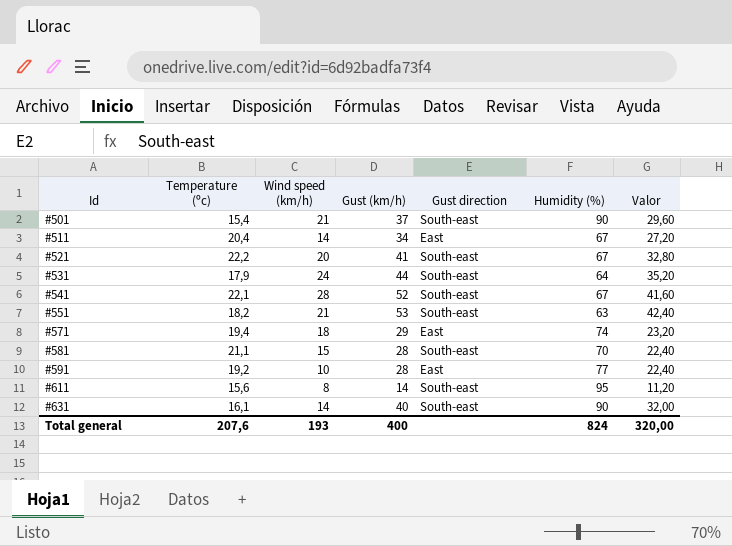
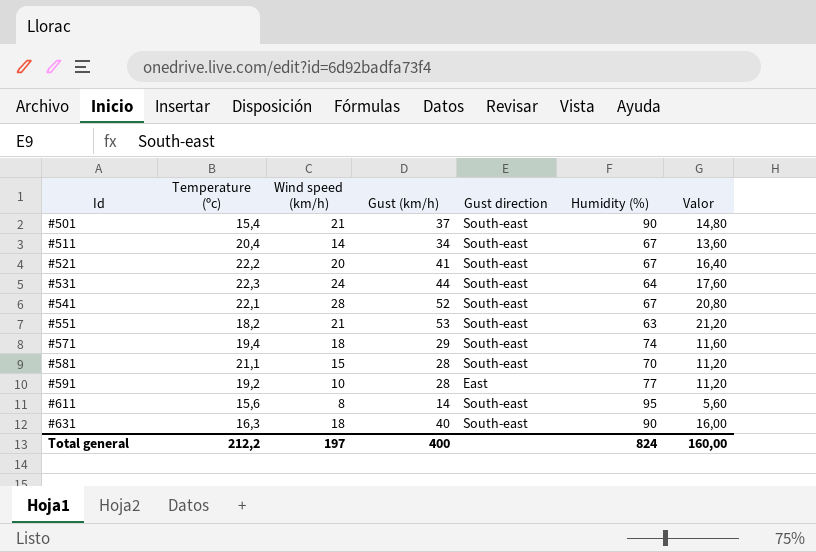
column Valor | formula: [Gust (km/h)] * 0,8 -> [Gust (km/h)] * 0,4
#511 | Gust direction: East -> South-east
#531 | Temperature (ºc): 17,9 -> 22,3
#571 | Gust direction: East -> South-east
#631 | Temperature (ºc): 16,1 -> 16,3
#631 | Wind speed (km/h): 14 -> 18
Total general | Temperature (ºc): 207,6 -> 212,2
Total general | Wind speed (km/h): 193 -> 197
Total general | Valor: 320,00 -> 160,00

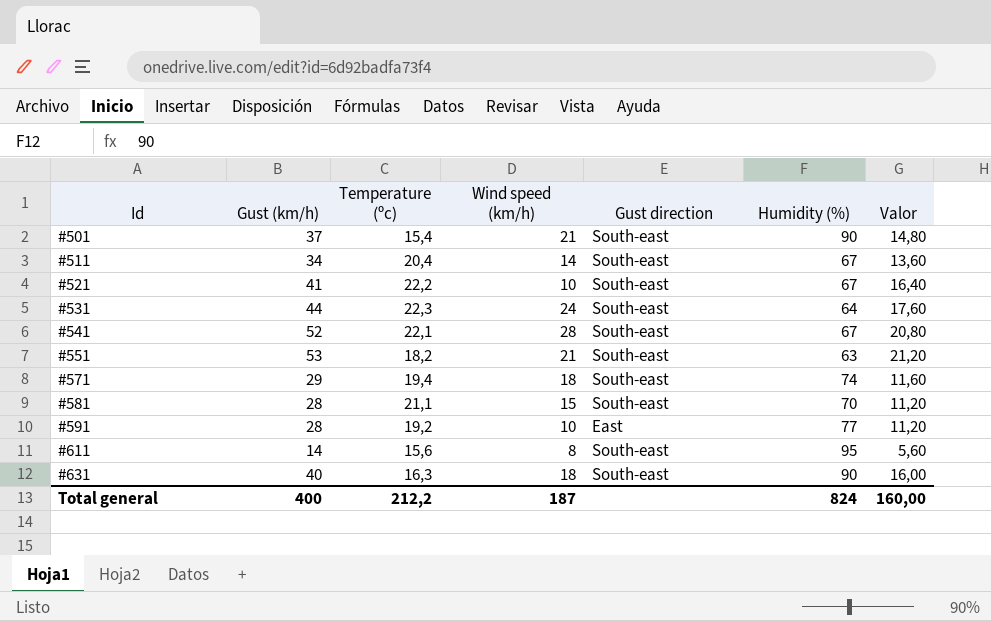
column Gust (km/h) | position: 4 -> 2
#521 | Wind speed (km/h): 20 -> 10
Total general | Wind speed (km/h): 197 -> 187

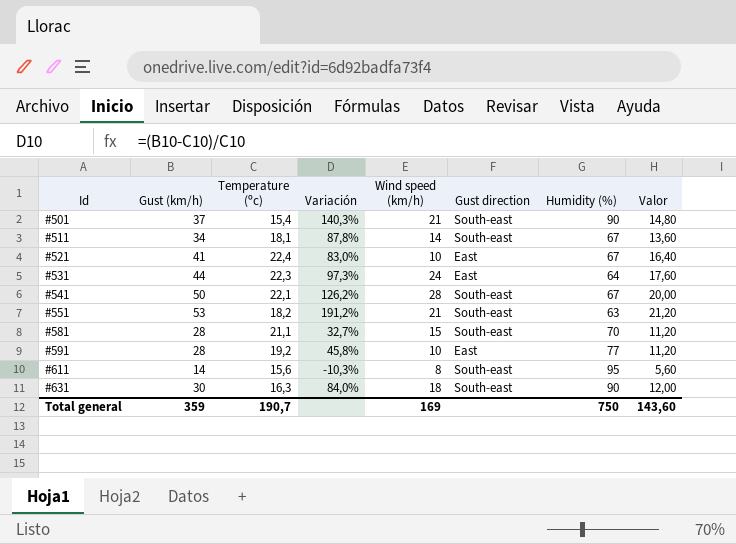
column Variación | formula: none -> ([Gust (km/h)] - [Temperature (ºc)]) / [Temperature (ºc)]
row #571: 29 | 19,4 | 18 | South-east | 74 | 11,60 -> none
#511 | Temperature (ºc): 20,4 -> 18,1
#521 | Temperature (ºc): 22,2 -> 22,4
#521 | Gust direction: South-east -> East
#531 | Gust direction: South-east -> East
#541 | Gust (km/h): 52 -> 50
#541 | Valor: 20,80 -> 20,00
#631 | Gust (km/h): 40 -> 30
#631 | Valor: 16,00 -> 12,00
Total general | Gust (km/h): 400 -> 359
Total general | Temperature (ºc): 212,2 -> 190,7
Total general | Wind speed (km/h): 187 -> 169
Total general | Humidity (%): 824 -> 750
Total general | Valor: 160,00 -> 143,60

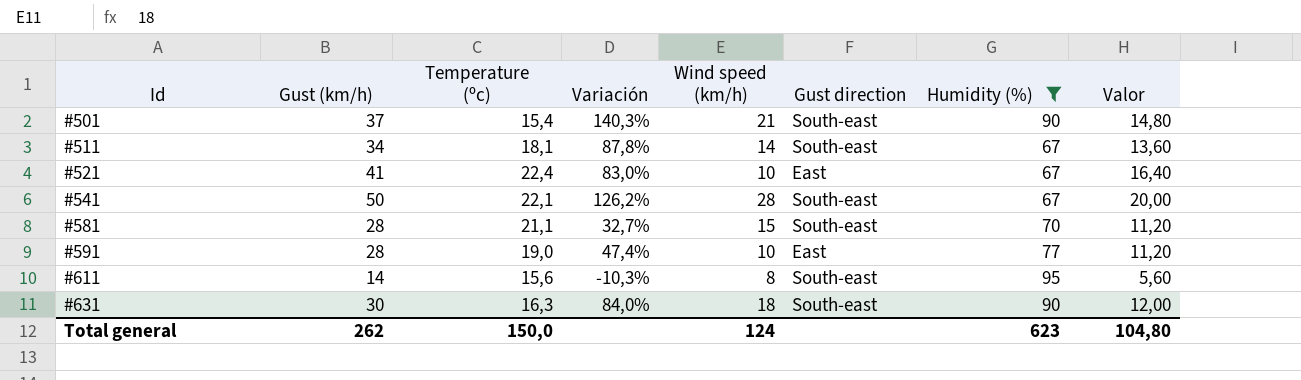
filter: none -> Humidity (%) >= 67
#591 | Temperature (ºc): 19,2 -> 19,0
#591 | Variación: 45,8% -> 47,4%
Total general | Gust (km/h): 359 -> 262
Total general | Temperature (ºc): 190,7 -> 150,0
Total general | Wind speed (km/h): 169 -> 124
Total general | Humidity (%): 750 -> 623
Total general | Valor: 143,60 -> 104,80

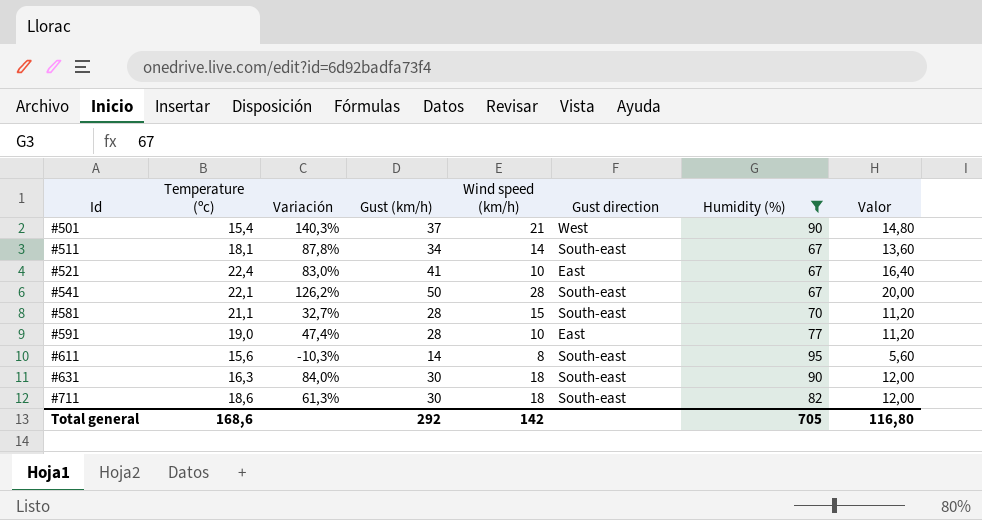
column Gust (km/h) | position: 2 -> 4
#501 | Gust direction: South-east -> West
row #711: none -> 18,6 | 61,3% | 30 | 18 | South-east | 82 | 12,00
Total general | Temperature (ºc): 150,0 -> 168,6
Total general | Gust (km/h): 262 -> 292
Total general | Wind speed (km/h): 124 -> 142
Total general | Humidity (%): 623 -> 705
Total general | Valor: 104,80 -> 116,80

